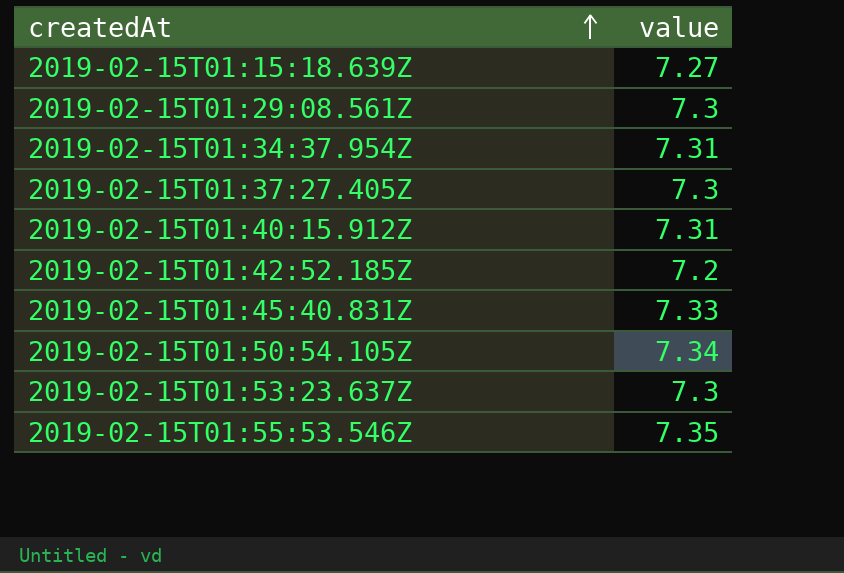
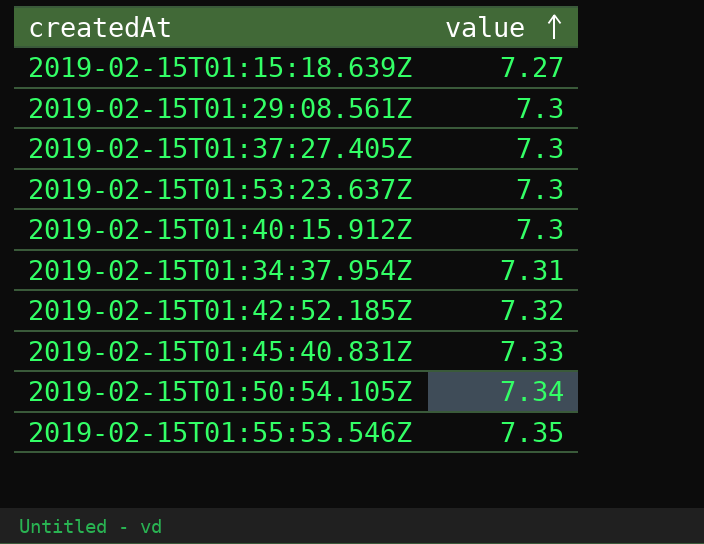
row order: createdAt ascending -> value ascending
2019-02-15T01:40:15.912Z | value: 7.31 -> 7.3
2019-02-15T01:42:52.185Z | value: 7.2 -> 7.32

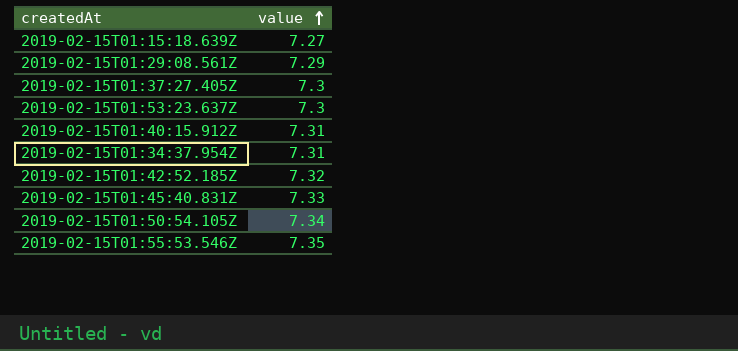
2019-02-15T01:29:08.561Z | value: 7.3 -> 7.29
2019-02-15T01:40:15.912Z | value: 7.3 -> 7.31

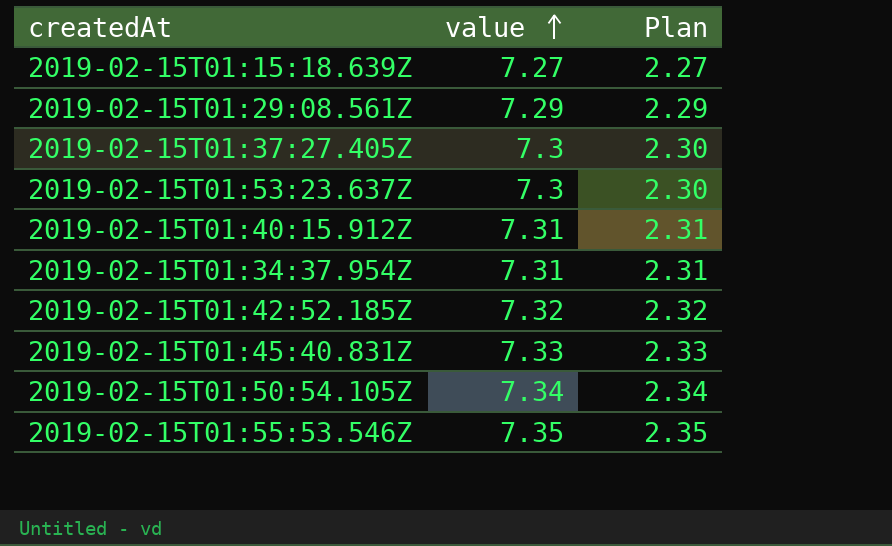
column Plan | formula: none -> [value] - 5

